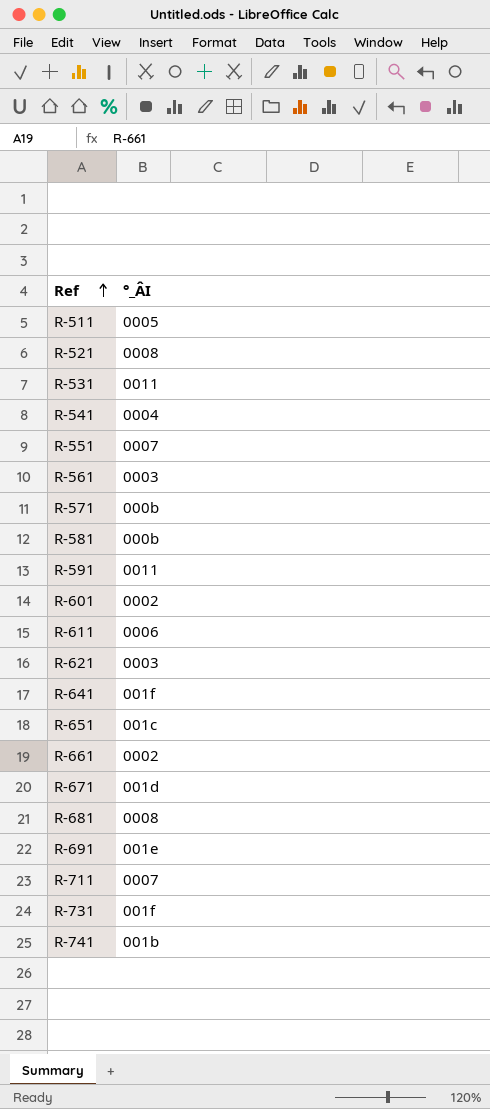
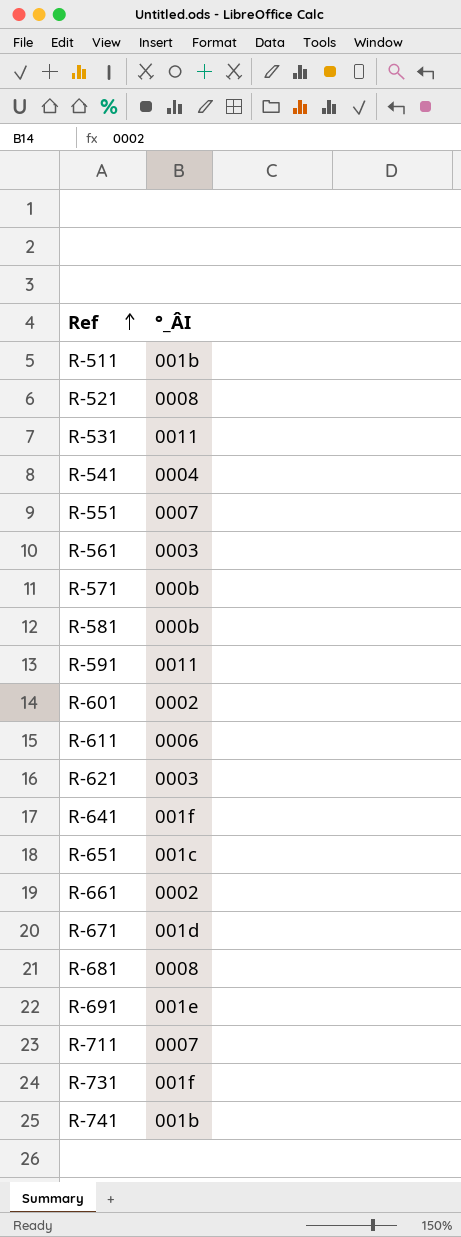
R-511 | °_ÂI: 0005 -> 001b

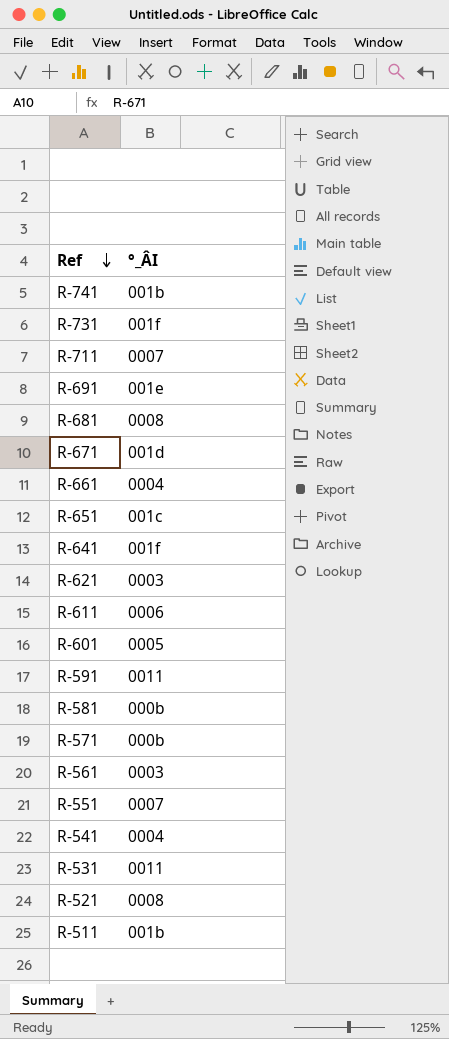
row order: Ref ascending -> Ref descending
R-661 | °_ÂI: 0002 -> 0004
R-601 | °_ÂI: 0002 -> 0005

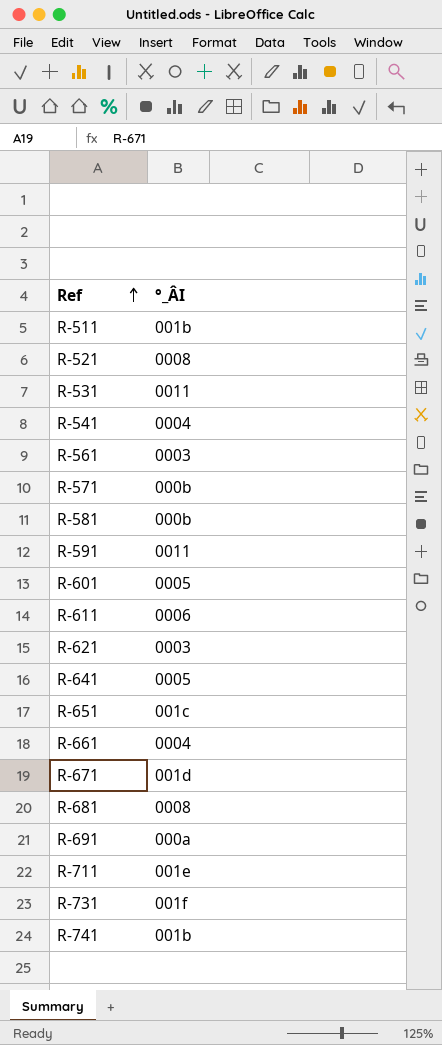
row order: Ref descending -> Ref ascending
row R-551: 0007 -> none
R-641 | °_ÂI: 001f -> 0005
R-691 | °_ÂI: 001e -> 000a
R-711 | °_ÂI: 0007 -> 001e

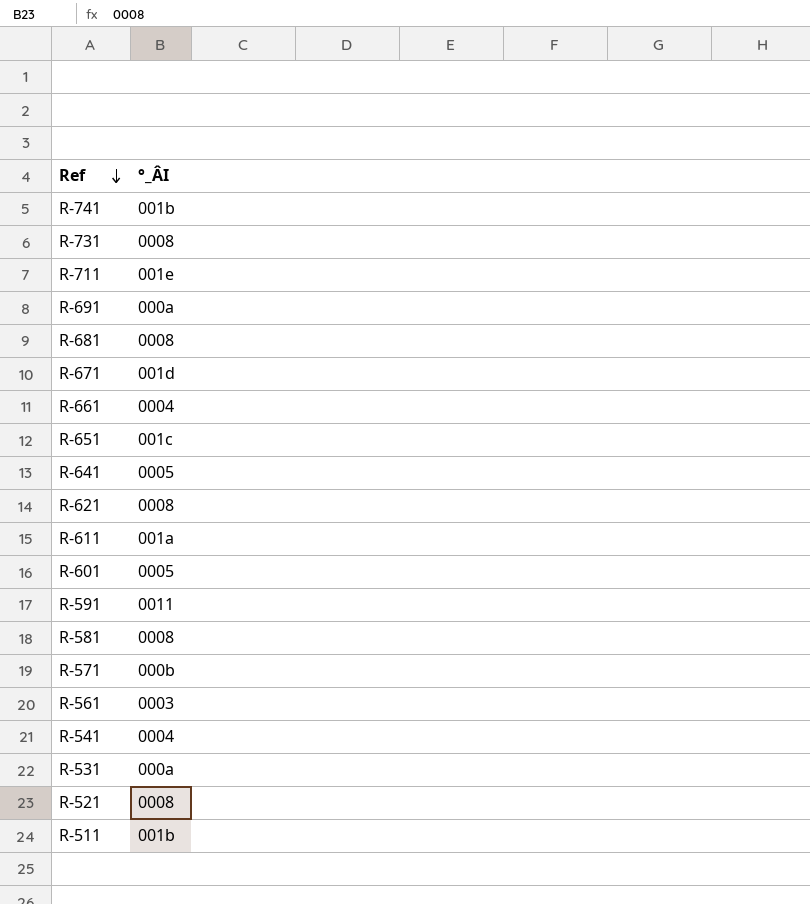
row order: Ref ascending -> Ref descending
R-731 | °_ÂI: 001f -> 0008
R-621 | °_ÂI: 0003 -> 0008
R-611 | °_ÂI: 0006 -> 001a
R-581 | °_ÂI: 000b -> 0008
R-531 | °_ÂI: 0011 -> 000a

